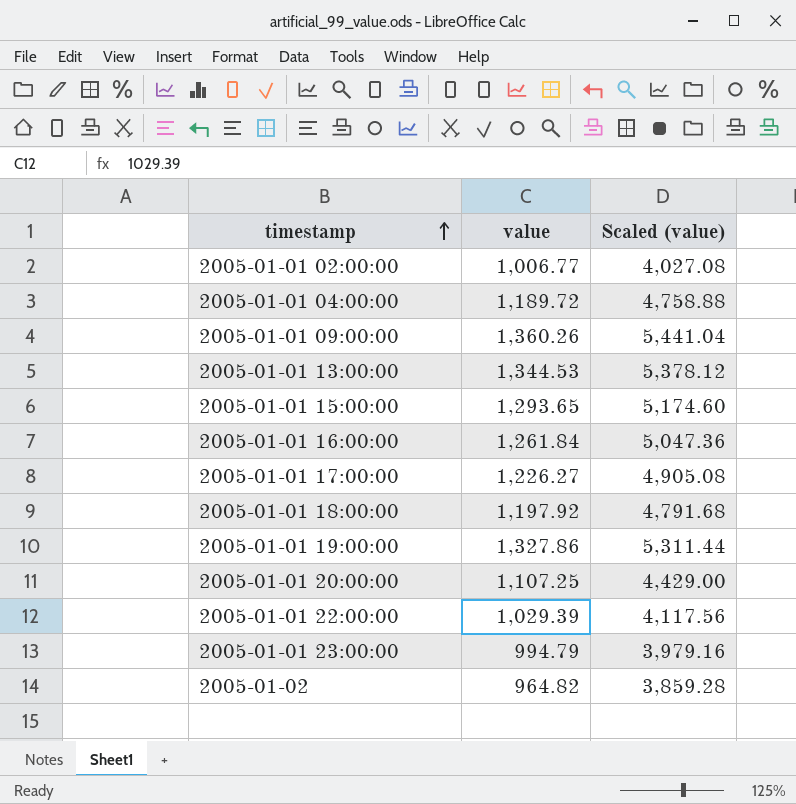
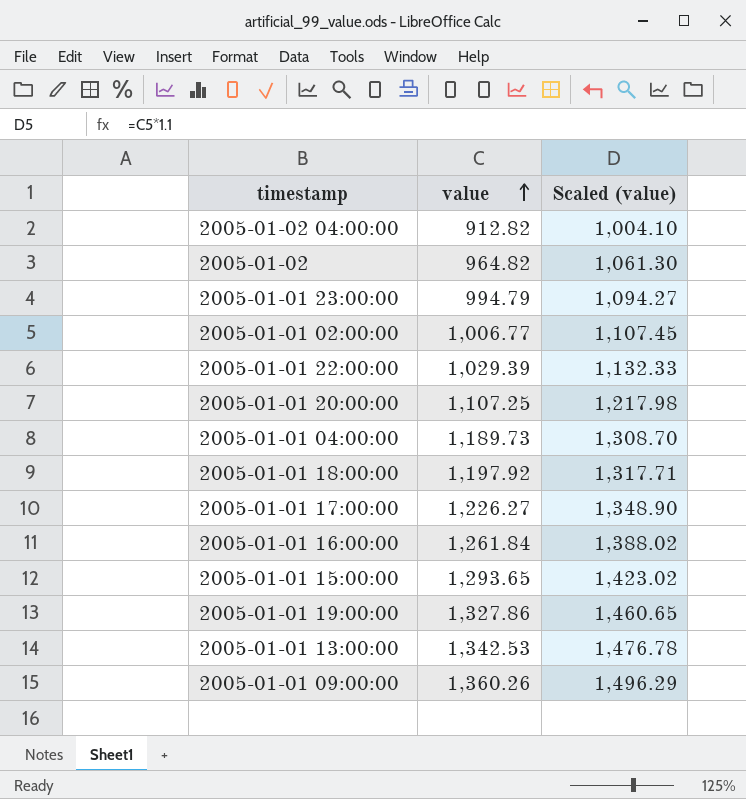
row order: timestamp ascending -> value ascending
column Scaled (value) | formula: [value] * 4 -> [value] * 1.1
row 2005-01-02 04:00:00: none -> 912.82 | 1,004.10
2005-01-01 04:00:00 | value: 1,189.72 -> 1,189.73
2005-01-01 13:00:00 | value: 1,344.53 -> 1,342.53

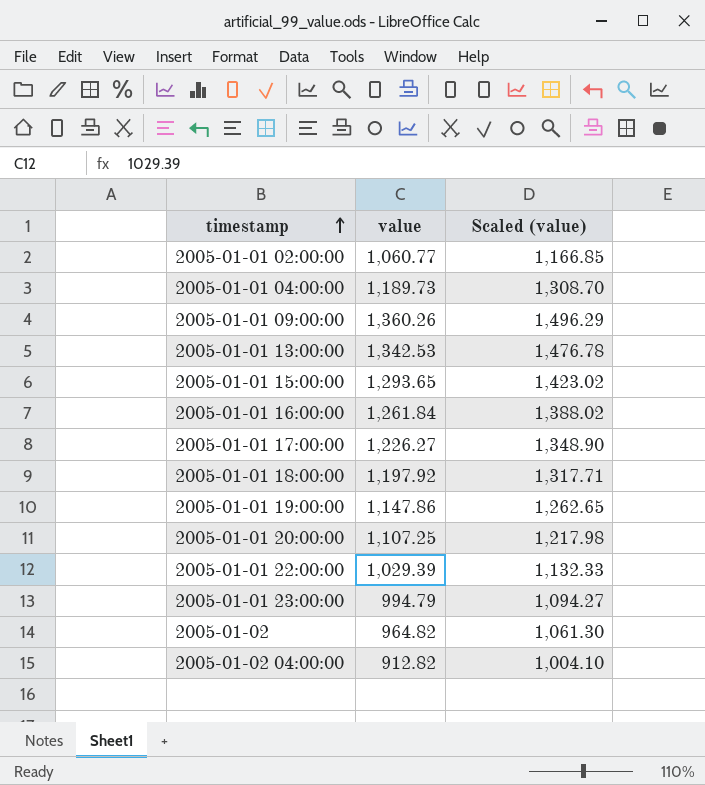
row order: value ascending -> timestamp ascending
2005-01-01 02:00:00 | value: 1,006.77 -> 1,060.77
2005-01-01 02:00:00 | Scaled (value): 1,107.45 -> 1,166.85
2005-01-01 19:00:00 | value: 1,327.86 -> 1,147.86
2005-01-01 19:00:00 | Scaled (value): 1,460.65 -> 1,262.65

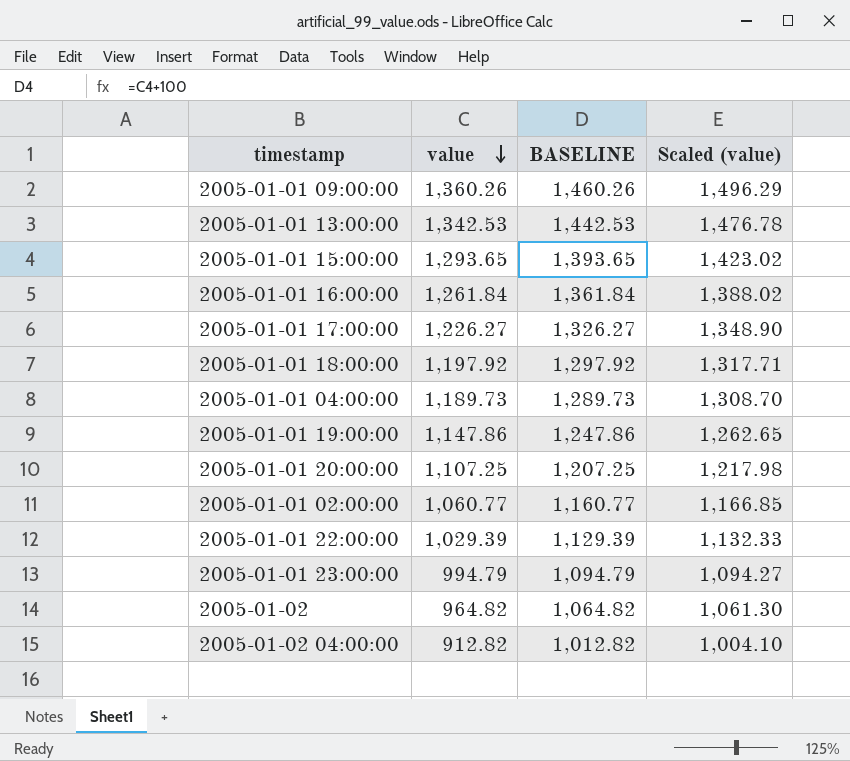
row order: timestamp ascending -> value descending
column BASELINE | formula: none -> [value] + 100

